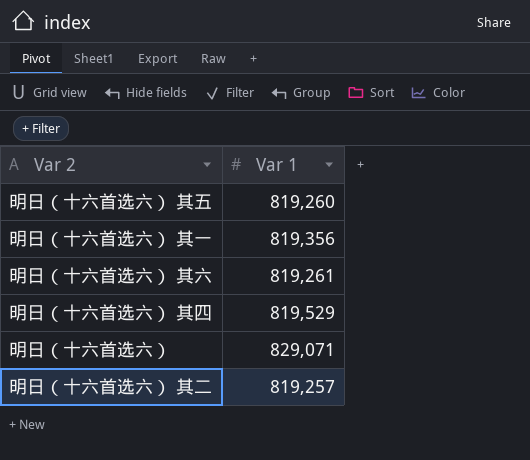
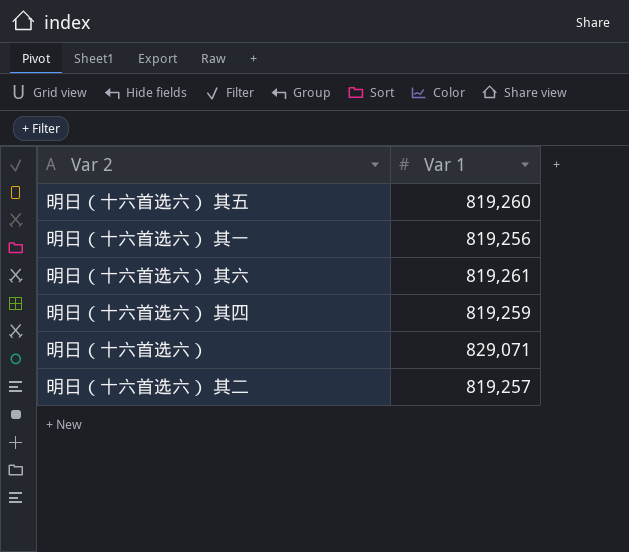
明日（十六首选六） 其一 | Var 1: 819,356 -> 819,256
明日（十六首选六） 其四 | Var 1: 819,529 -> 819,259

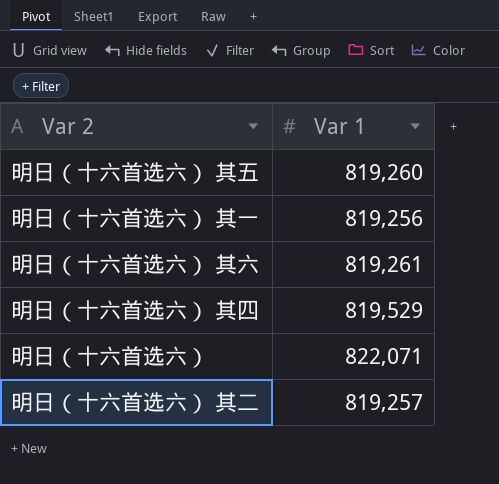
明日（十六首选六） 其四 | Var 1: 819,259 -> 819,529
明日（十六首选六） | Var 1: 829,071 -> 822,071

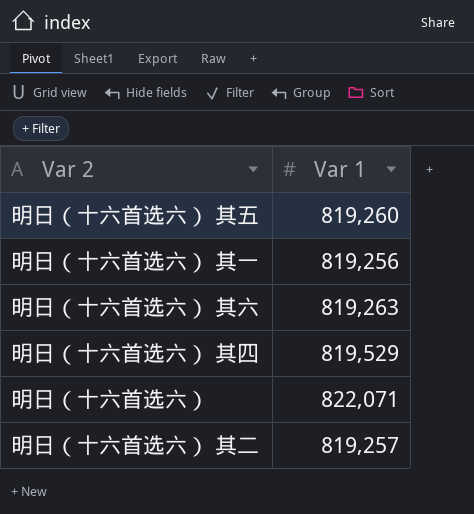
明日（十六首选六） 其六 | Var 1: 819,261 -> 819,263

